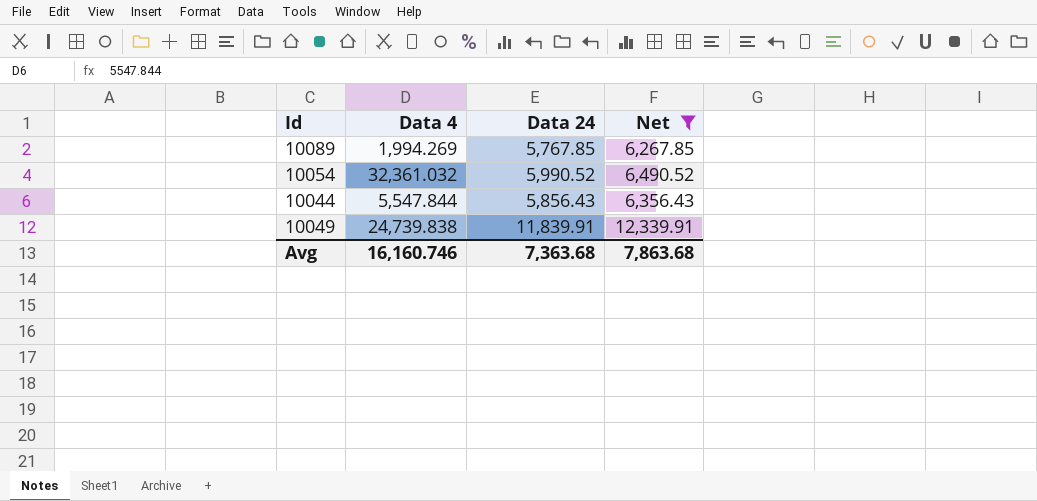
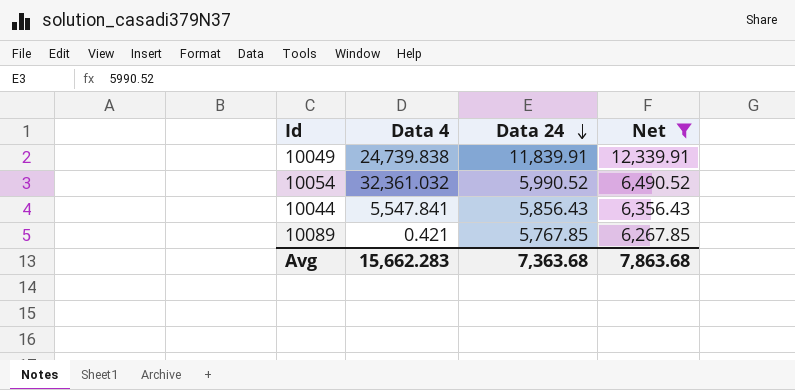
row order: none -> Data 24 descending
10044 | Data 4: 5,547.844 -> 5,547.841
10089 | Data 4: 1,994.269 -> 0.421
Avg | Data 4: 16,160.746 -> 15,662.283

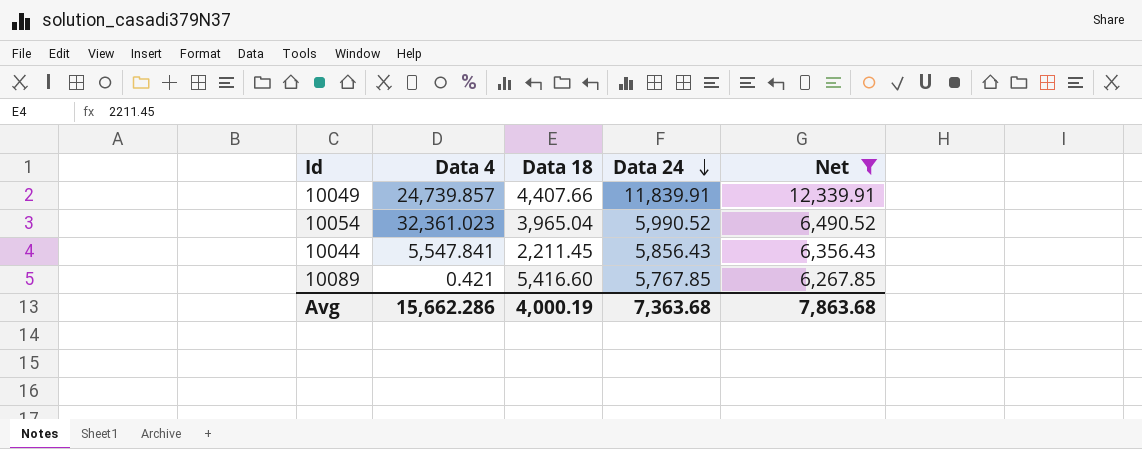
column Data 18 | position: none -> 3
10049 | Data 4: 24,739.838 -> 24,739.857
10054 | Data 4: 32,361.032 -> 32,361.023
Avg | Data 4: 15,662.283 -> 15,662.286

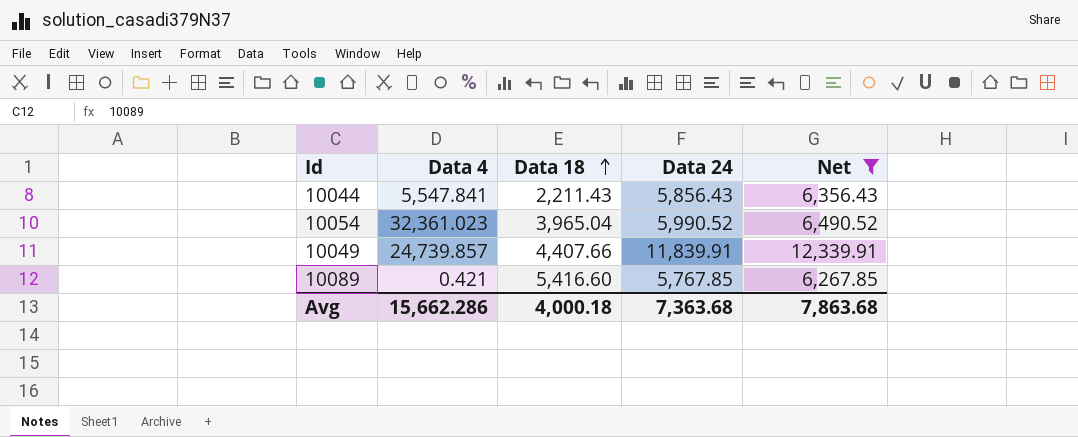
row order: Data 24 descending -> Data 18 ascending
10044 | Data 18: 2,211.45 -> 2,211.43
Avg | Data 18: 4,000.19 -> 4,000.18

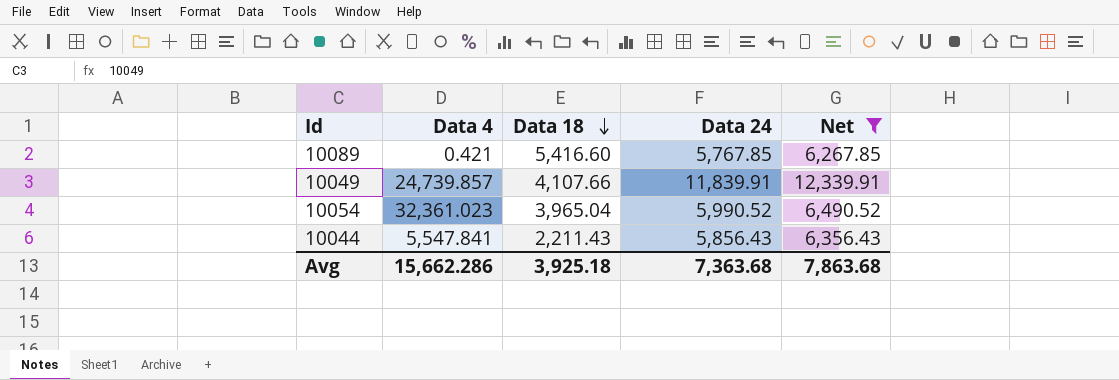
row order: Data 18 ascending -> Data 18 descending
10049 | Data 18: 4,407.66 -> 4,107.66
Avg | Data 18: 4,000.18 -> 3,925.18

